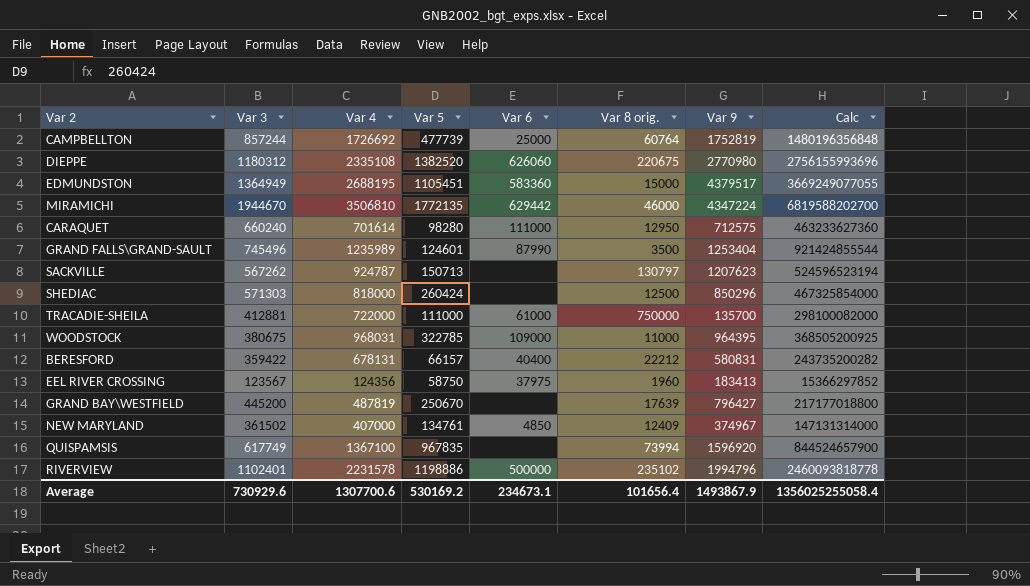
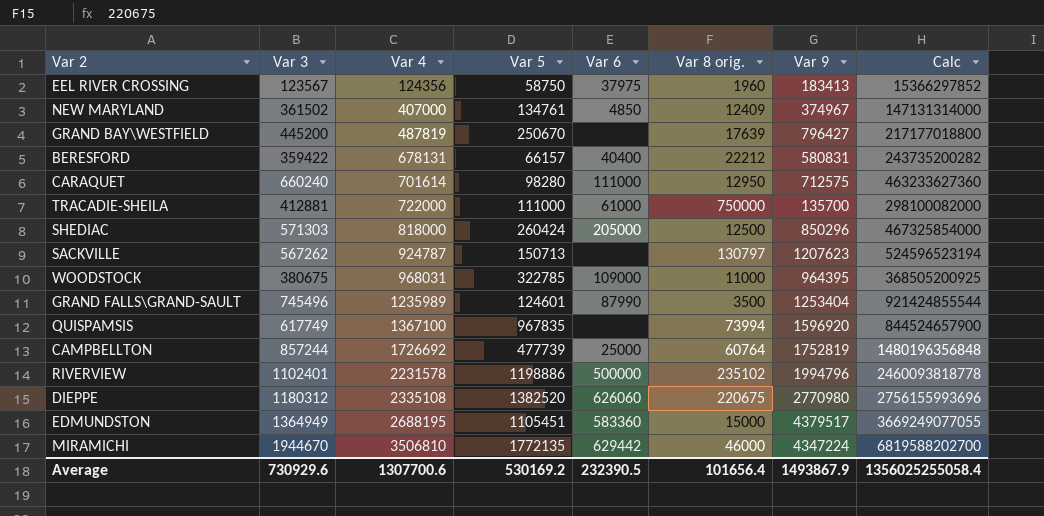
row order: none -> Var 4 ascending
SHEDIAC | Var 6: none -> 205000
Average | Var 6: 234673.1 -> 232390.5

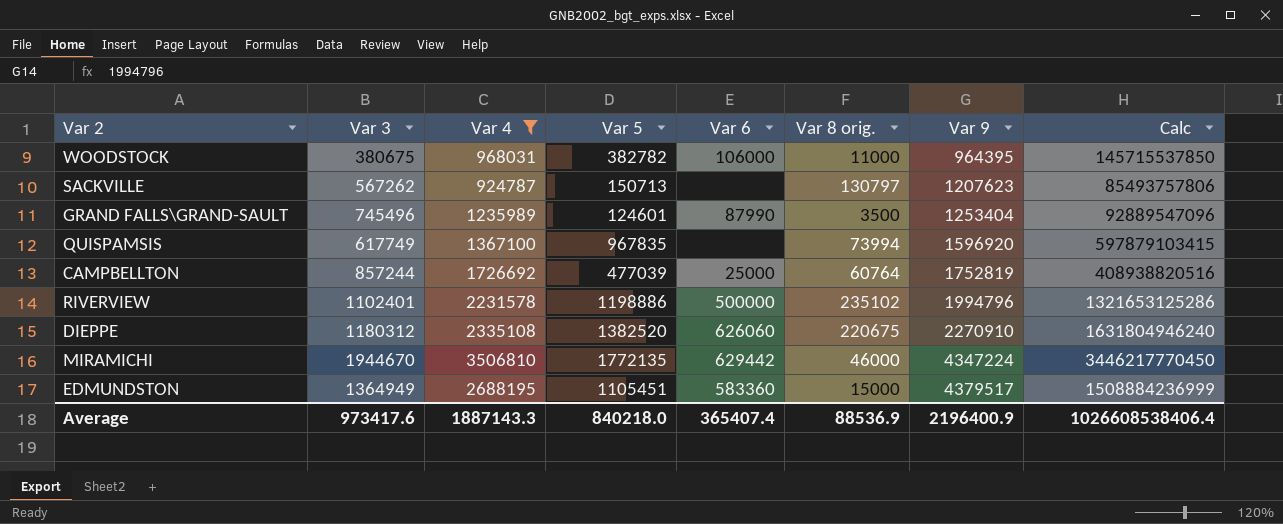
filter: none -> Var 4 >= 924787
row order: Var 4 ascending -> Var 9 ascending
column Calc | formula: [Var 3] * [Var 4] -> [Var 3] * [Var 5]
WOODSTOCK | Var 5: 322785 -> 382782
WOODSTOCK | Var 6: 109000 -> 106000
CAMPBELLTON | Var 5: 477739 -> 477039
DIEPPE | Var 9: 2770980 -> 2270910
Average | Var 3: 730929.6 -> 973417.6
Average | Var 4: 1307700.6 -> 1887143.3
Average | Var 5: 530169.2 -> 840218.0
Average | Var 6: 232390.5 -> 365407.4
Average | Var 8 orig.: 101656.4 -> 88536.9
Average | Var 9: 1493867.9 -> 2196400.9
Average | Calc: 1356025255058.4 -> 1026608538406.4

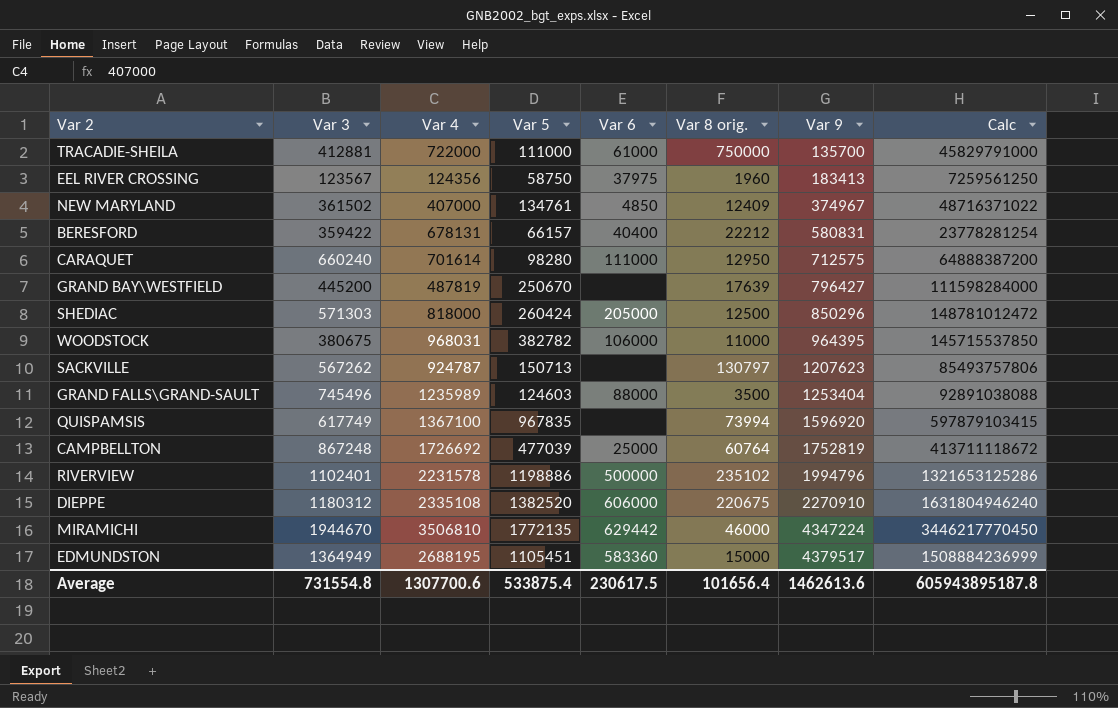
filter: Var 4 >= 924787 -> none
GRAND FALLS\GRAND-SAULT | Var 5: 124601 -> 124603
GRAND FALLS\GRAND-SAULT | Var 6: 87990 -> 88000
GRAND FALLS\GRAND-SAULT | Calc: 92889547096 -> 92891038088
CAMPBELLTON | Var 3: 857244 -> 867248
CAMPBELLTON | Calc: 408938820516 -> 413711118672
DIEPPE | Var 6: 626060 -> 606000
Average | Var 3: 973417.6 -> 731554.8
Average | Var 4: 1887143.3 -> 1307700.6
Average | Var 5: 840218.0 -> 533875.4
Average | Var 6: 365407.4 -> 230617.5
Average | Var 8 orig.: 88536.9 -> 101656.4
Average | Var 9: 2196400.9 -> 1462613.6
Average | Calc: 1026608538406.4 -> 605943895187.8

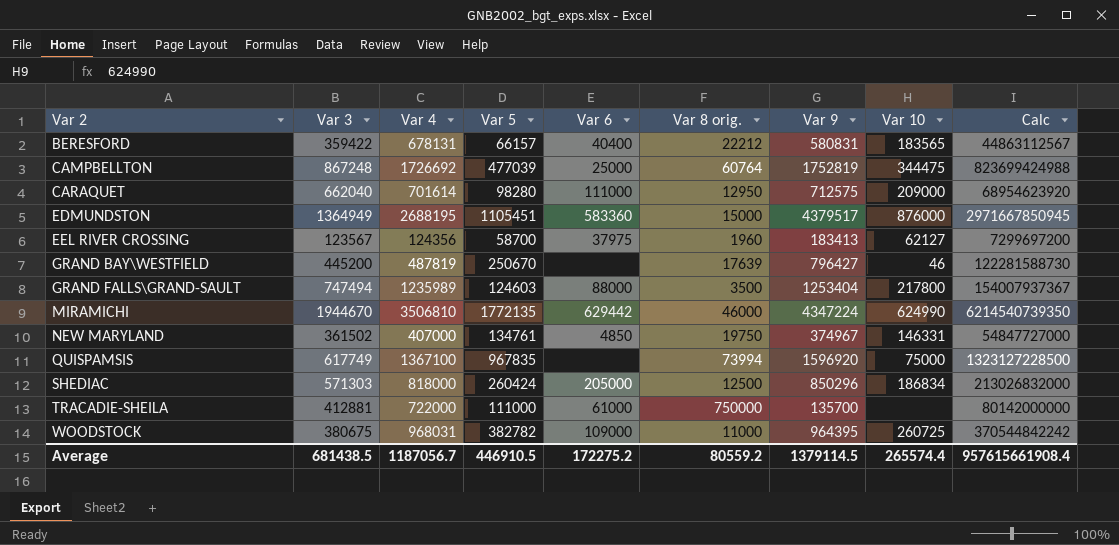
row order: Var 9 ascending -> Var 2 ascending
column Var 10 | position: none -> 8
column Calc | formula: [Var 3] * [Var 5] -> [Var 4] * [Var 5]
row SACKVILLE: 567262 | 924787 | 150713 | none | 130797 | 1207623 | 85493757806 -> none
row RIVERVIEW: 1102401 | 2231578 | 1198886 | 500000 | 235102 | 1994796 | 1321653125286 -> none
row DIEPPE: 1180312 | 2335108 | 1382520 | 606000 | 220675 | 2270910 | 1631804946240 -> none
CARAQUET | Var 3: 660240 -> 662040
EEL RIVER CROSSING | Var 5: 58750 -> 58700
GRAND FALLS\GRAND-SAULT | Var 3: 745496 -> 747494
NEW MARYLAND | Var 8 orig.: 12409 -> 19750
WOODSTOCK | Var 6: 106000 -> 109000
Average | Var 3: 731554.8 -> 681438.5
Average | Var 4: 1307700.6 -> 1187056.7
Average | Var 5: 533875.4 -> 446910.5
Average | Var 6: 230617.5 -> 172275.2
Average | Var 8 orig.: 101656.4 -> 80559.2
Average | Var 9: 1462613.6 -> 1379114.5
Average | Calc: 605943895187.8 -> 957615661908.4

